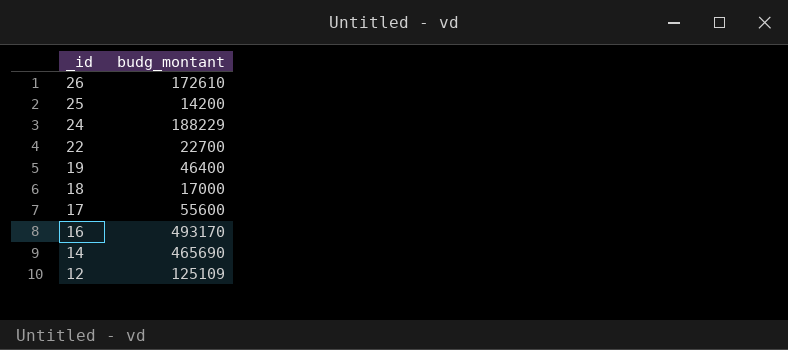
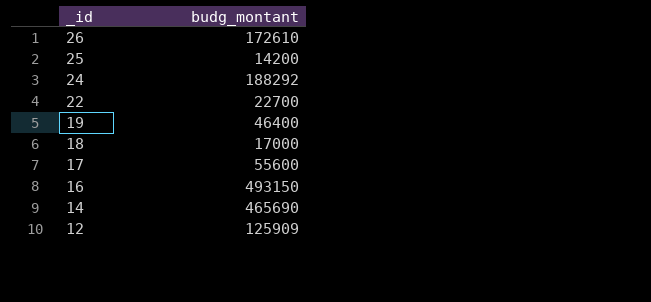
24 | budg_montant: 188229 -> 188292
16 | budg_montant: 493170 -> 493150
12 | budg_montant: 125109 -> 125909

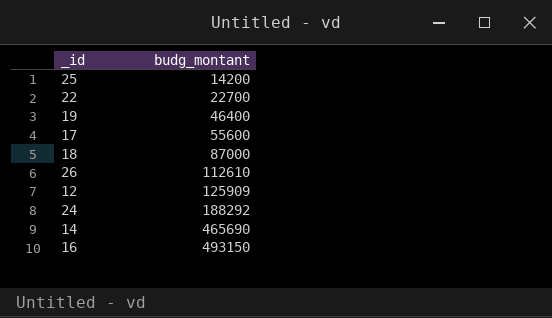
row order: _id descending -> budg_montant ascending
18 | budg_montant: 17000 -> 87000
26 | budg_montant: 172610 -> 112610

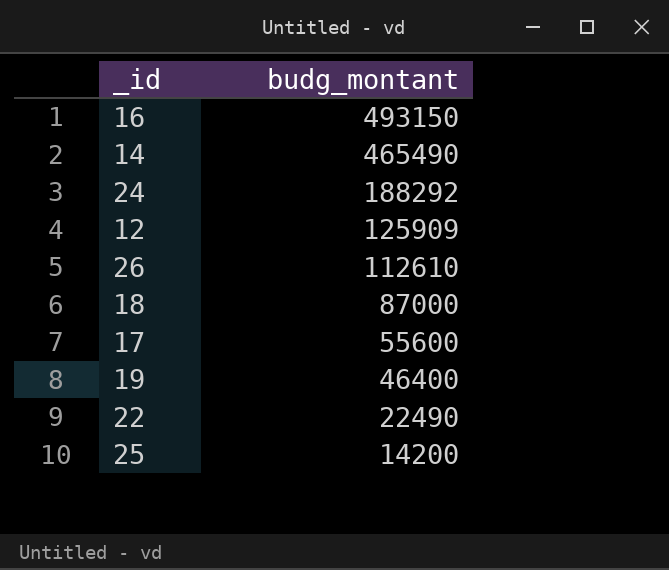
row order: budg_montant ascending -> budg_montant descending
14 | budg_montant: 465690 -> 465490
22 | budg_montant: 22700 -> 22490

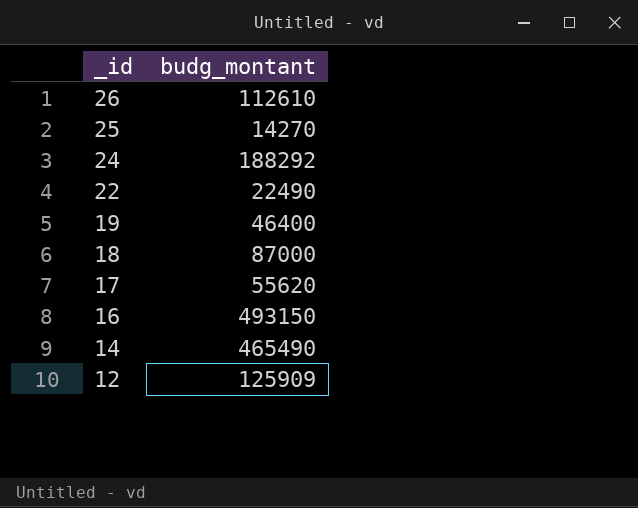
row order: budg_montant descending -> _id descending
25 | budg_montant: 14200 -> 14270
17 | budg_montant: 55600 -> 55620

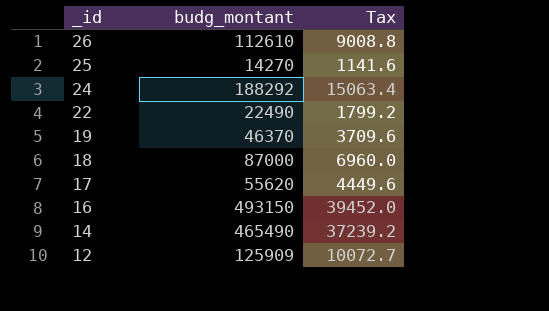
column Tax | formula: none -> [budg_montant] * 0.08
19 | budg_montant: 46400 -> 46370

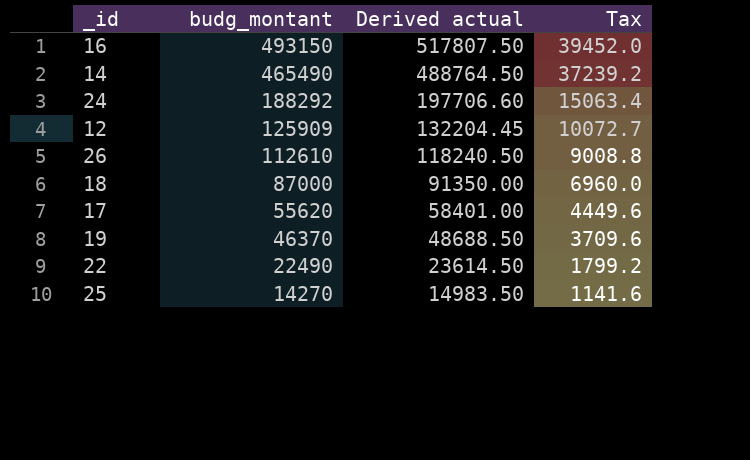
row order: _id descending -> budg_montant descending
column Derived actual | formula: none -> [budg_montant] * 1.05

